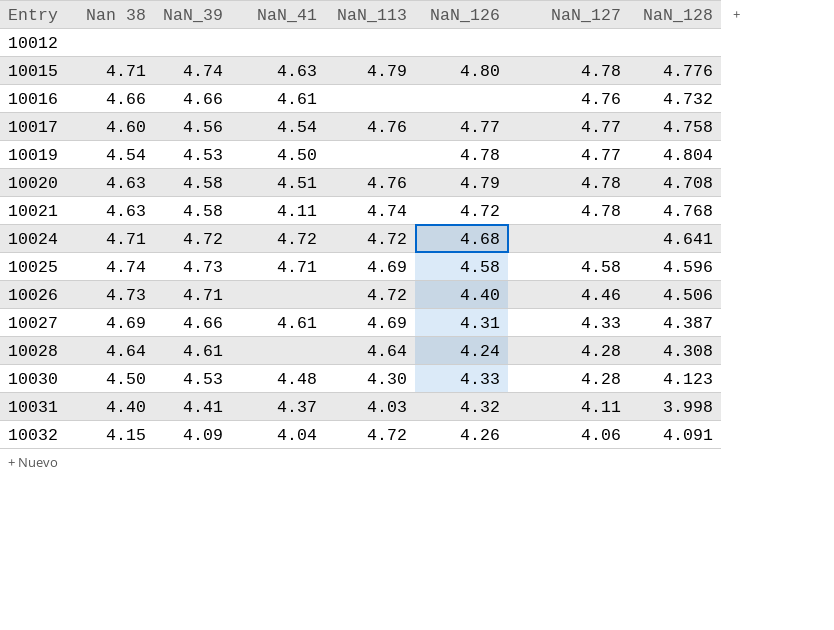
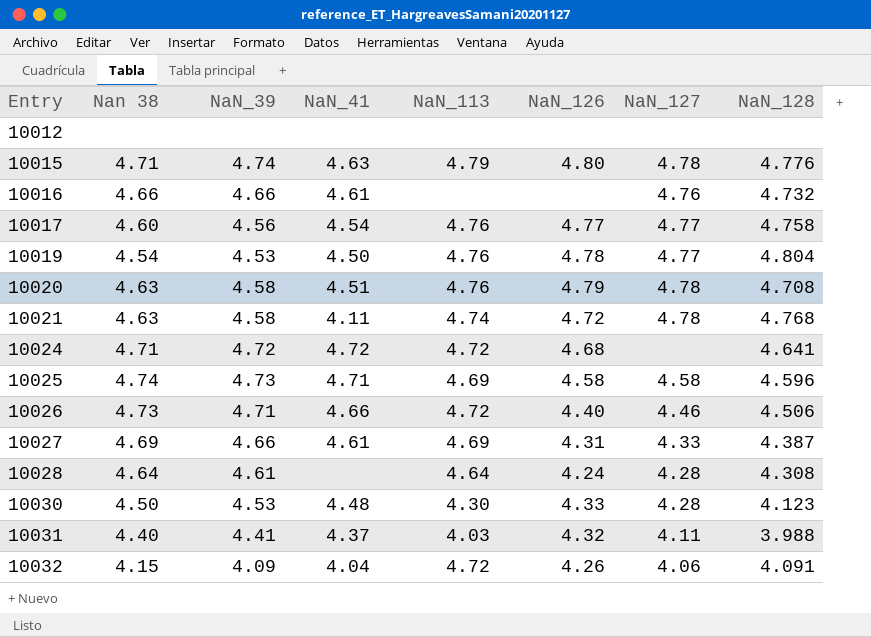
10019 | NaN_113: none -> 4.76
10026 | NaN_41: none -> 4.66
10031 | NaN_128: 3.998 -> 3.988

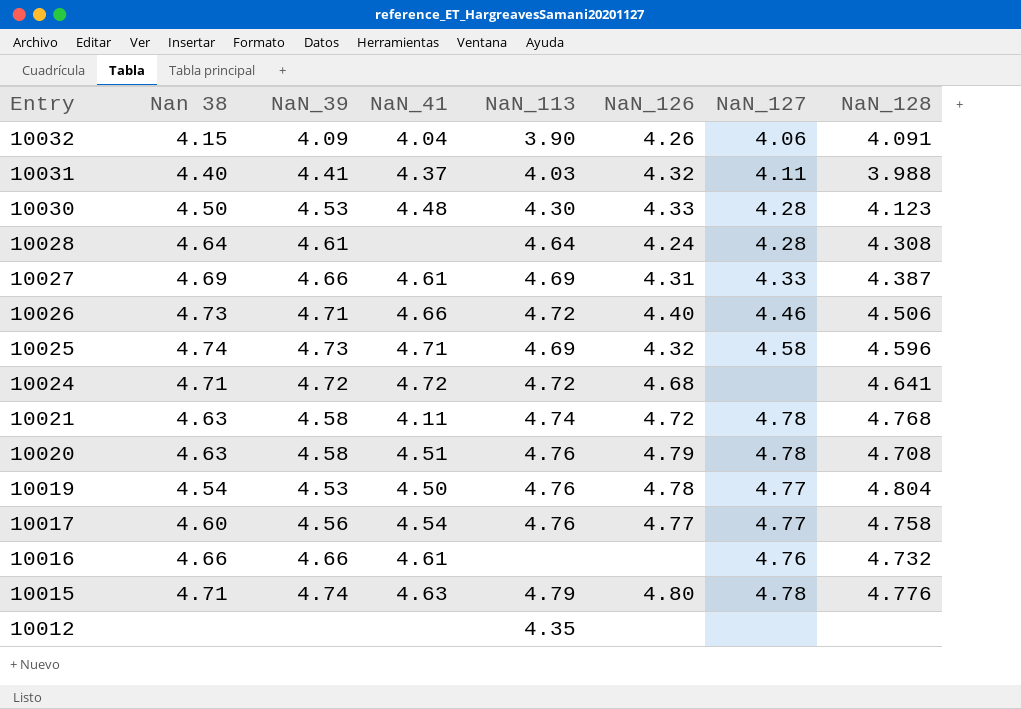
row order: Entry ascending -> Entry descending
10032 | NaN_113: 4.72 -> 3.90
10025 | NaN_126: 4.58 -> 4.32
10012 | NaN_113: none -> 4.35

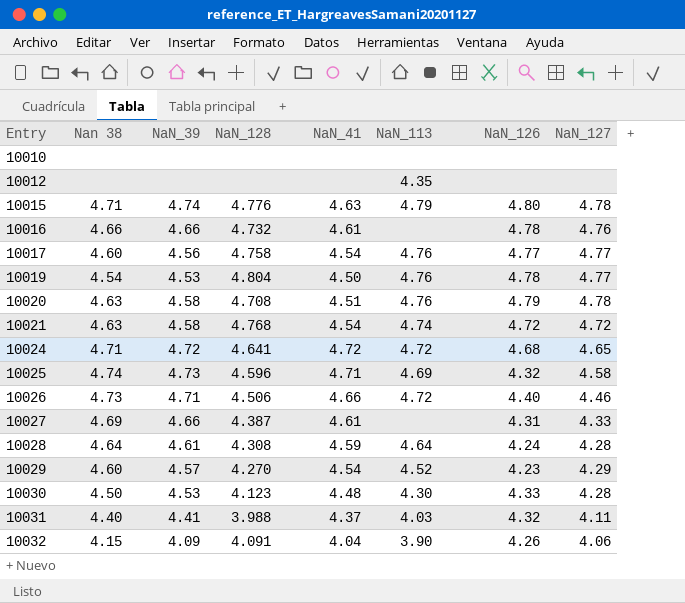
row order: Entry descending -> Entry ascending
column NaN_128 | position: 8 -> 4
row 10010: none -> none | none | none | none | none | none | none
10016 | NaN_126: none -> 4.78
10021 | NaN_41: 4.11 -> 4.54
10021 | NaN_127: 4.78 -> 4.72
10024 | NaN_127: none -> 4.65
10027 | NaN_113: 4.69 -> none
10028 | NaN_41: none -> 4.59
row 10029: none -> 4.60 | 4.57 | 4.270 | 4.54 | 4.52 | 4.23 | 4.29

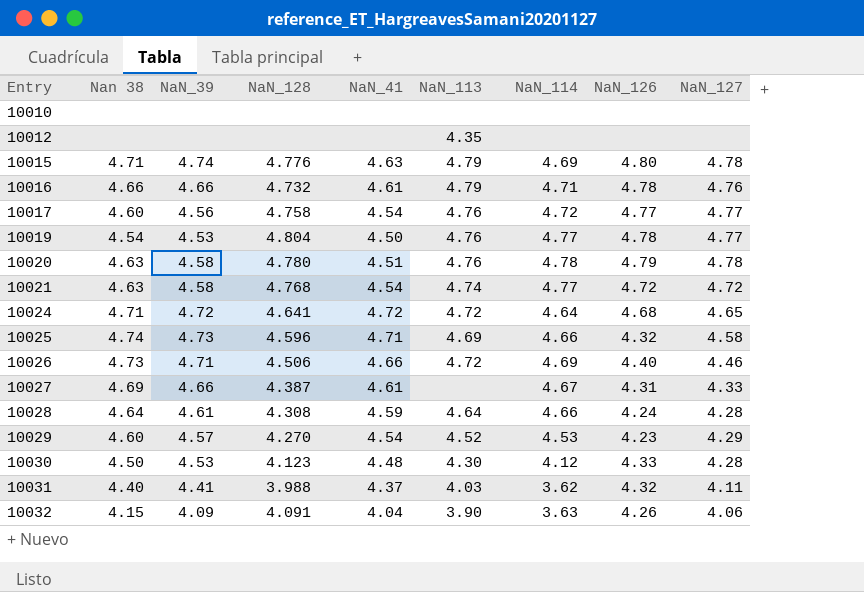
column NaN_114 | position: none -> 7
10016 | NaN_113: none -> 4.79
10020 | NaN_128: 4.708 -> 4.780

